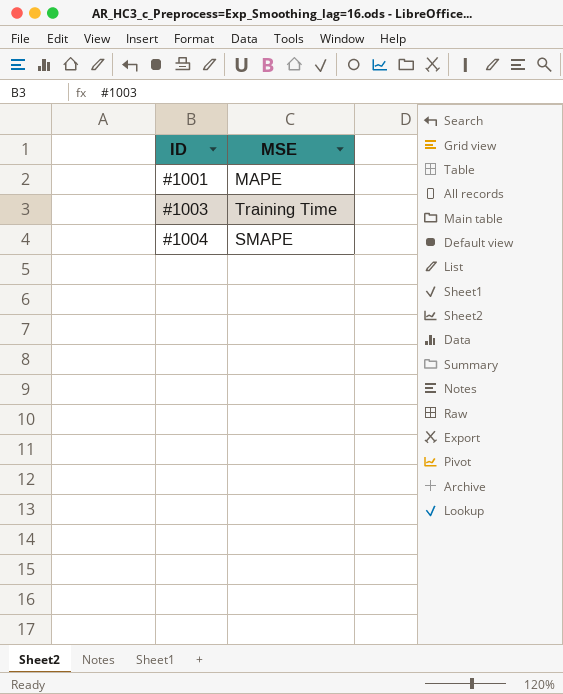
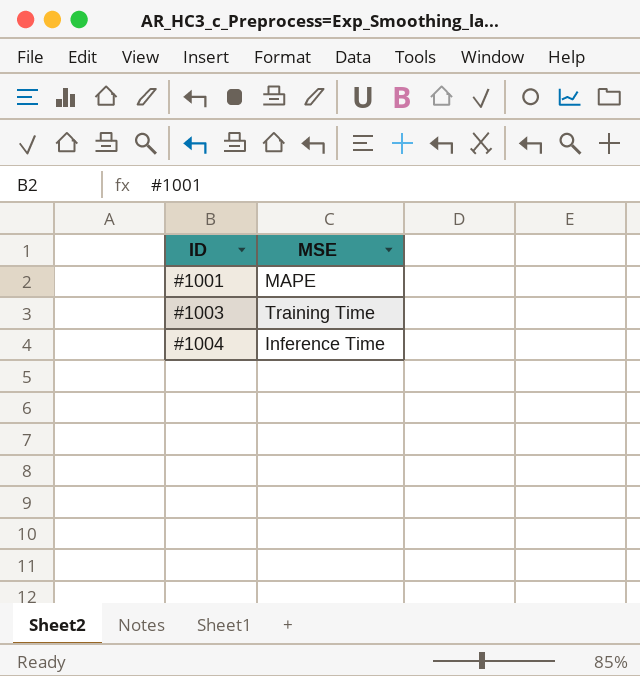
#1004 | MSE: SMAPE -> Inference Time

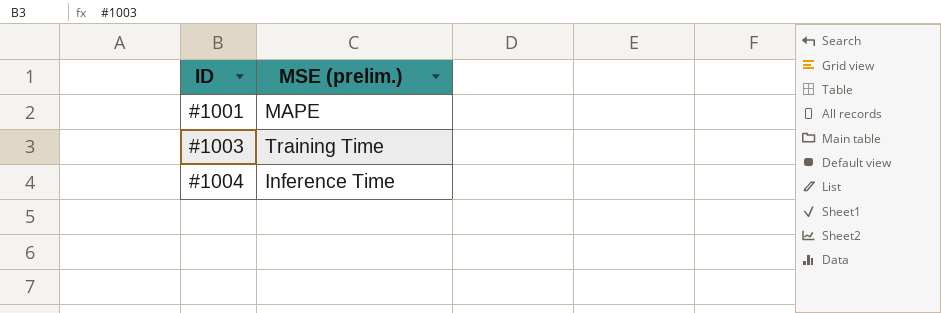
column name: MSE -> MSE (prelim.)

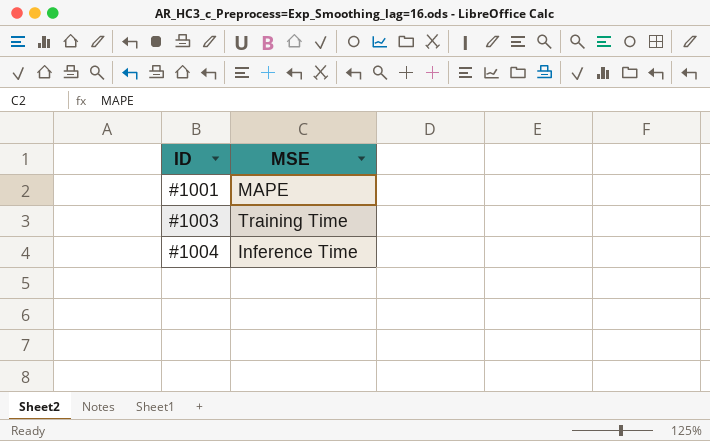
column name: MSE (prelim.) -> MSE

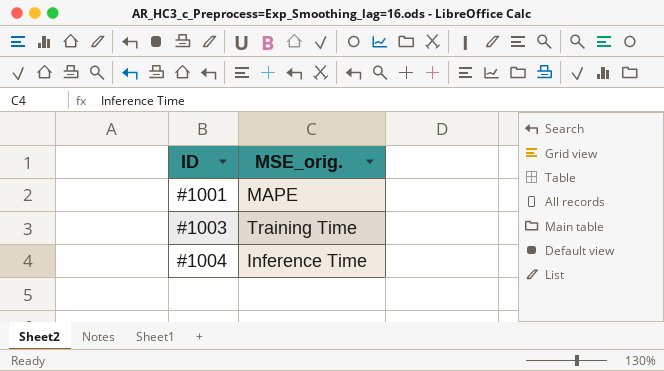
column name: MSE -> MSE_orig.

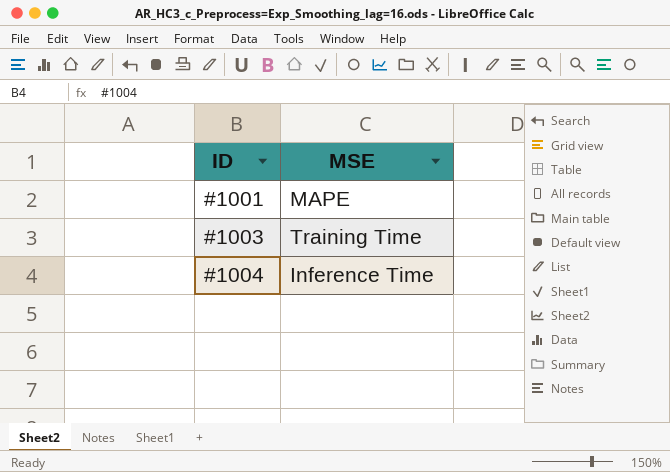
column name: MSE_orig. -> MSE

